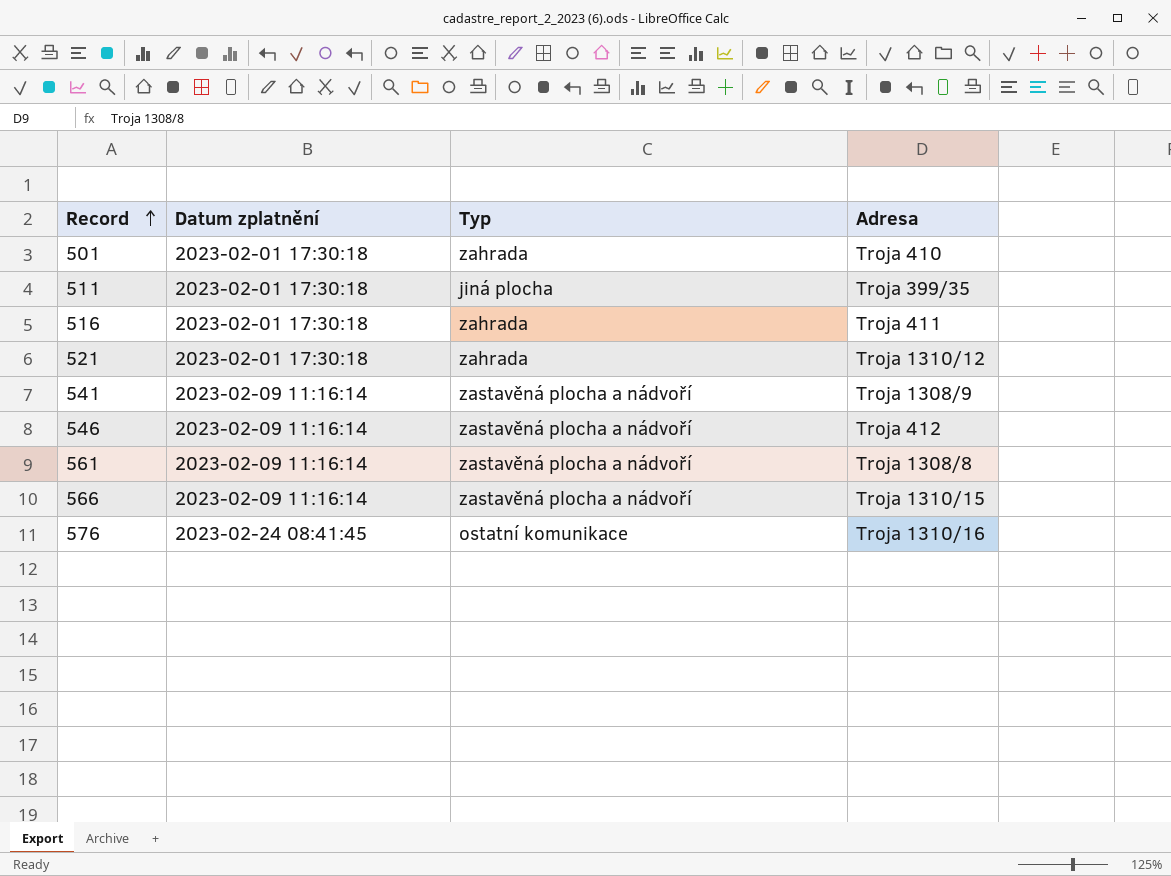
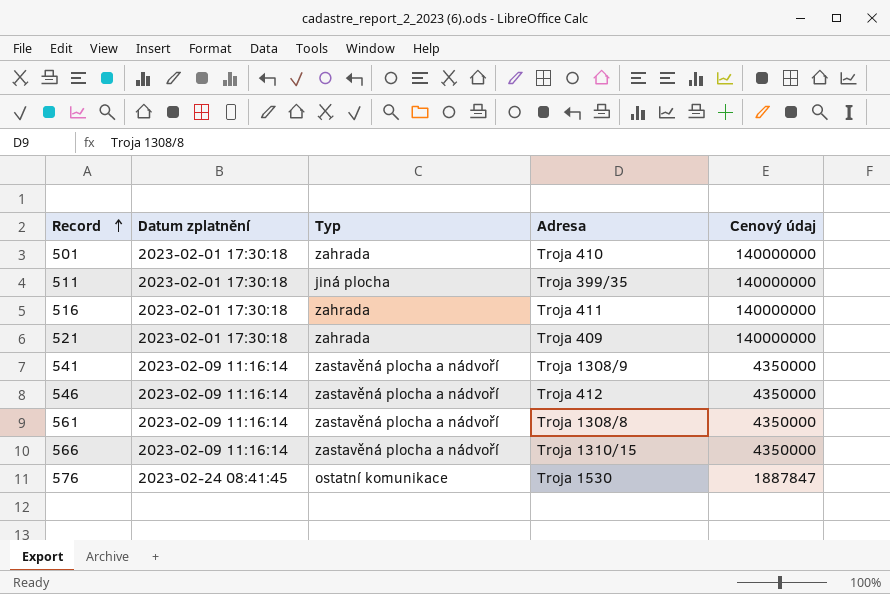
column Cenový údaj | position: none -> 5
521 | Adresa: Troja 1310/12 -> Troja 409
576 | Adresa: Troja 1310/16 -> Troja 1530

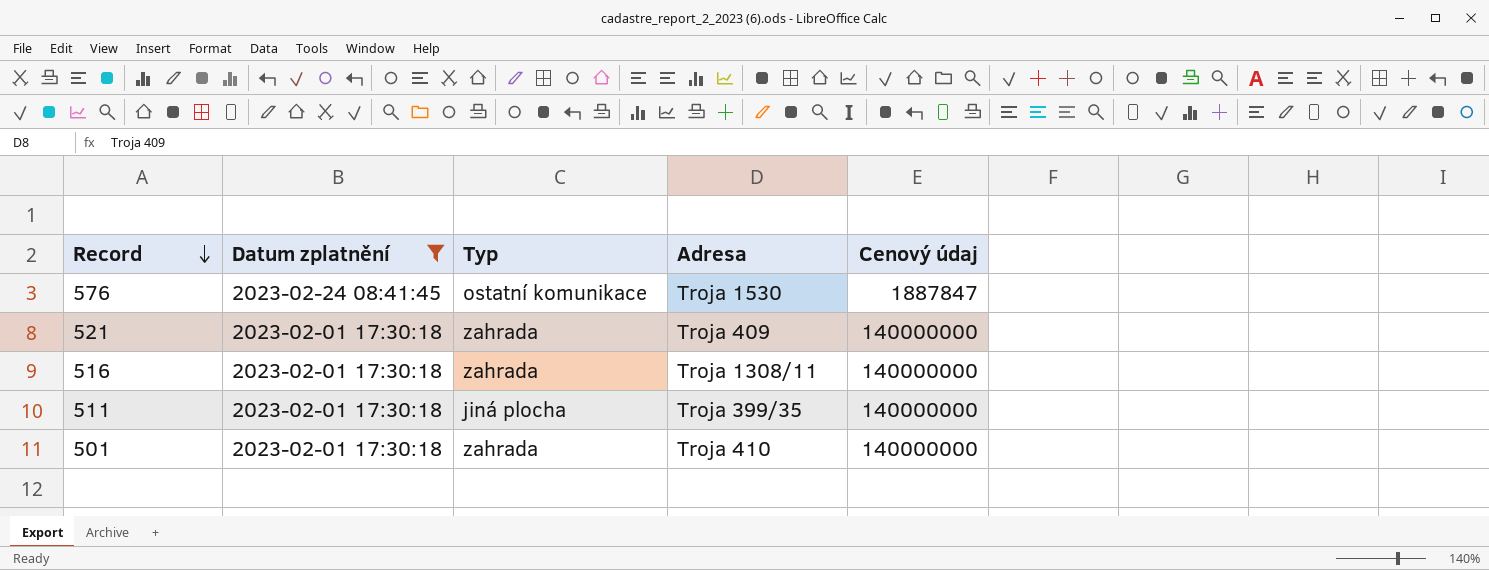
filter: none -> Datum zplatnění != 2023-02-09 11:16:14
row order: Record ascending -> Record descending
516 | Adresa: Troja 411 -> Troja 1308/11

